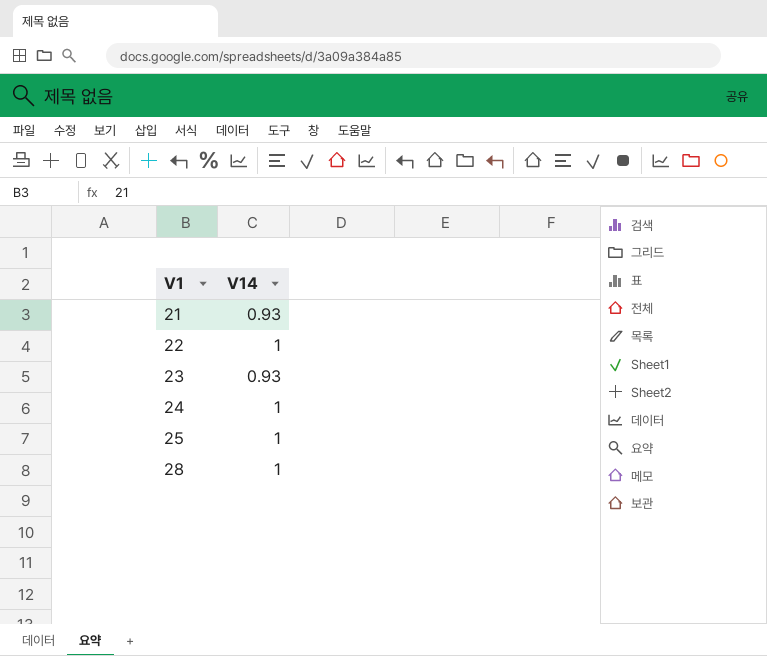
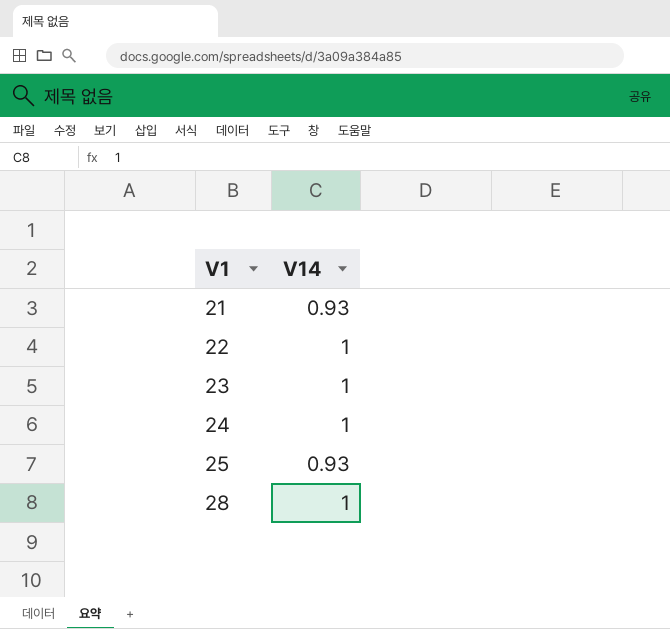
23 | V14: 0.93 -> 1
25 | V14: 1 -> 0.93

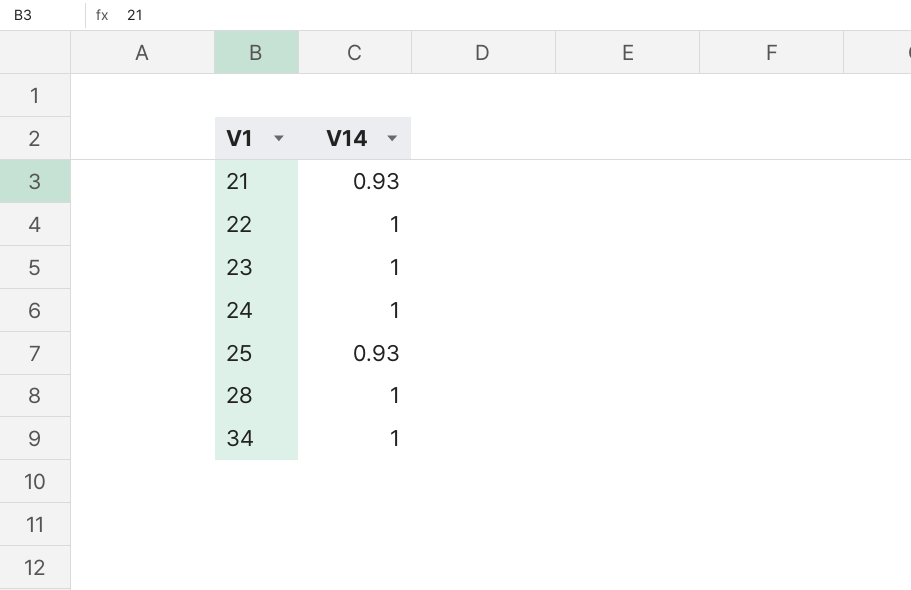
row 34: none -> 1

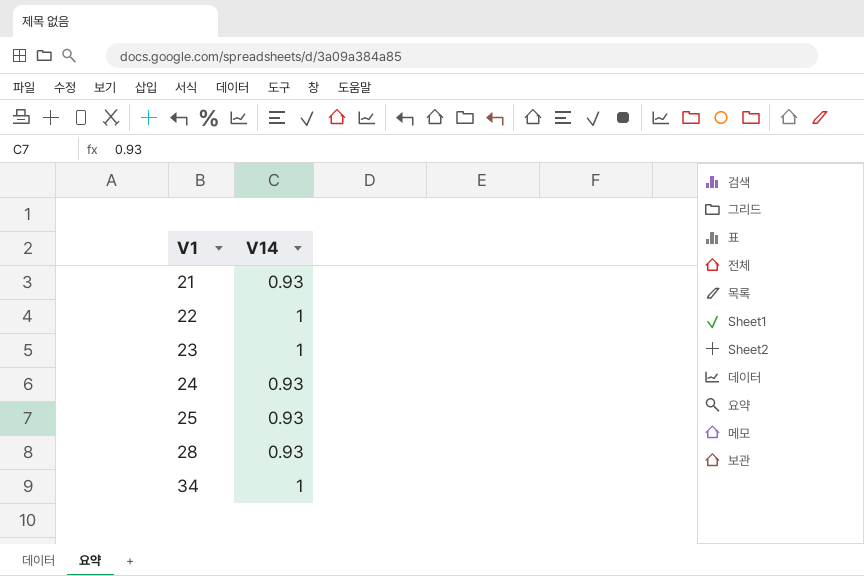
24 | V14: 1 -> 0.93
28 | V14: 1 -> 0.93

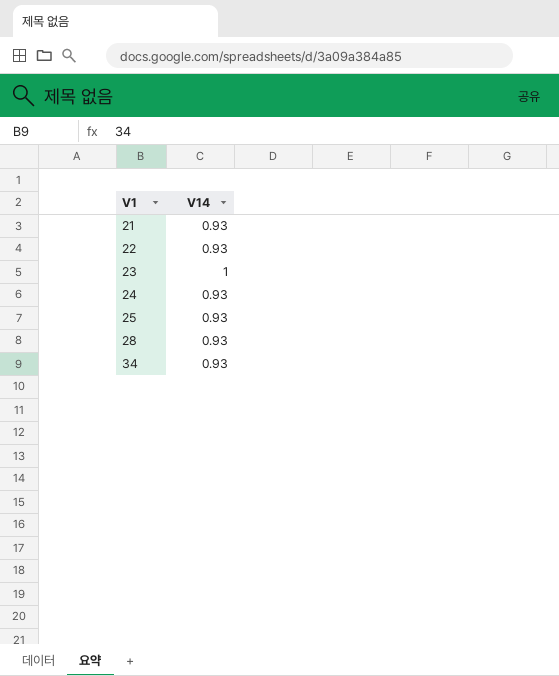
22 | V14: 1 -> 0.93
34 | V14: 1 -> 0.93

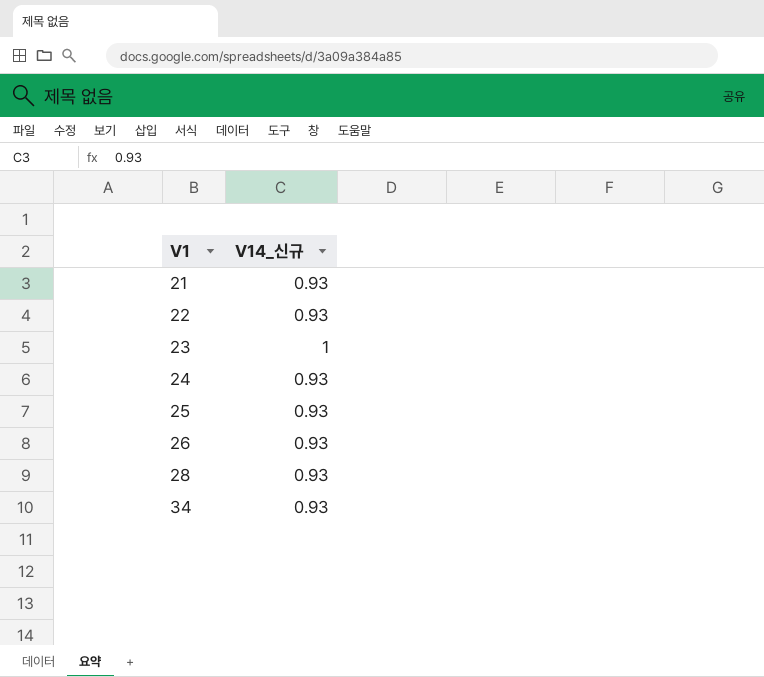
column name: V14 -> V14_신규
row 26: none -> 0.93

